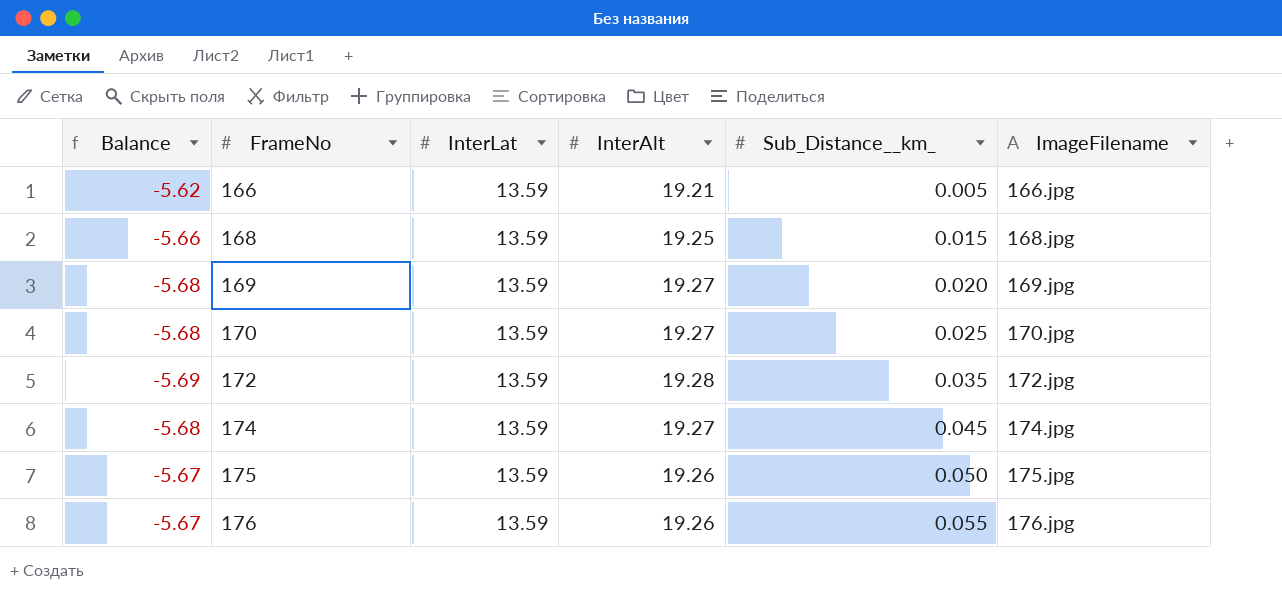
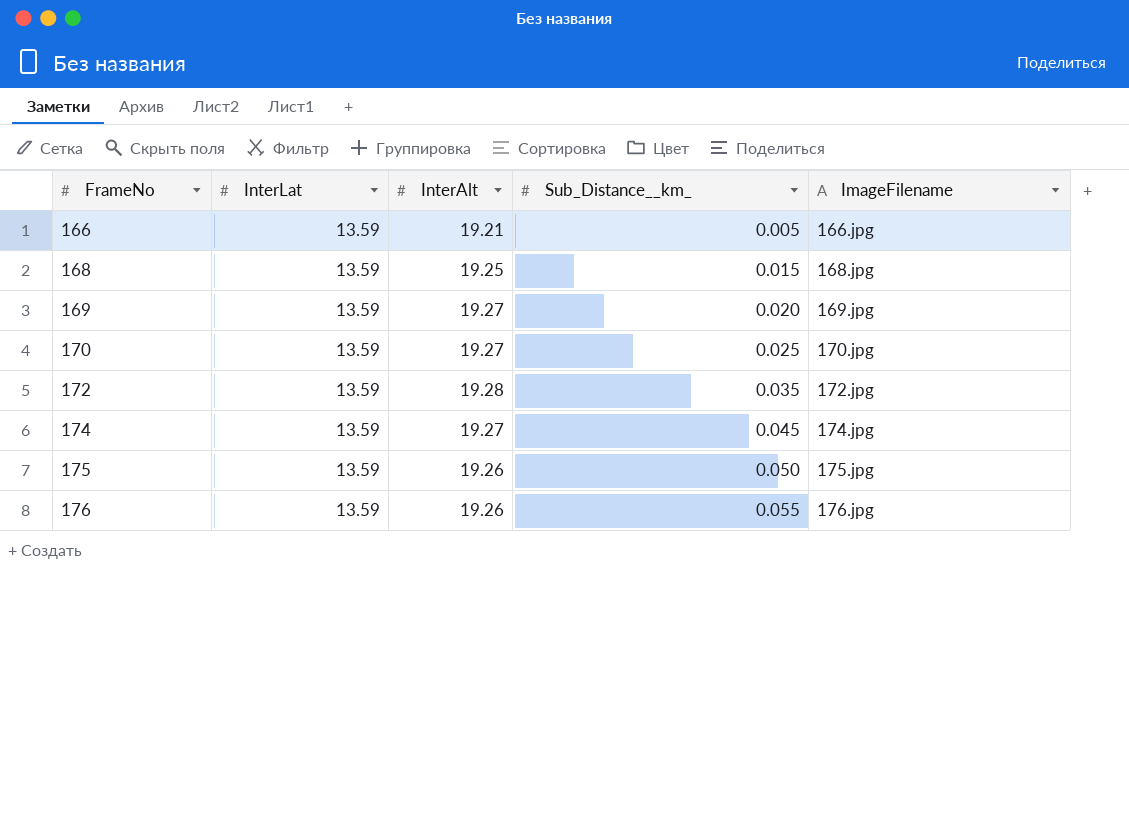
column Balance | formula: [InterLat] - [InterAlt] -> none

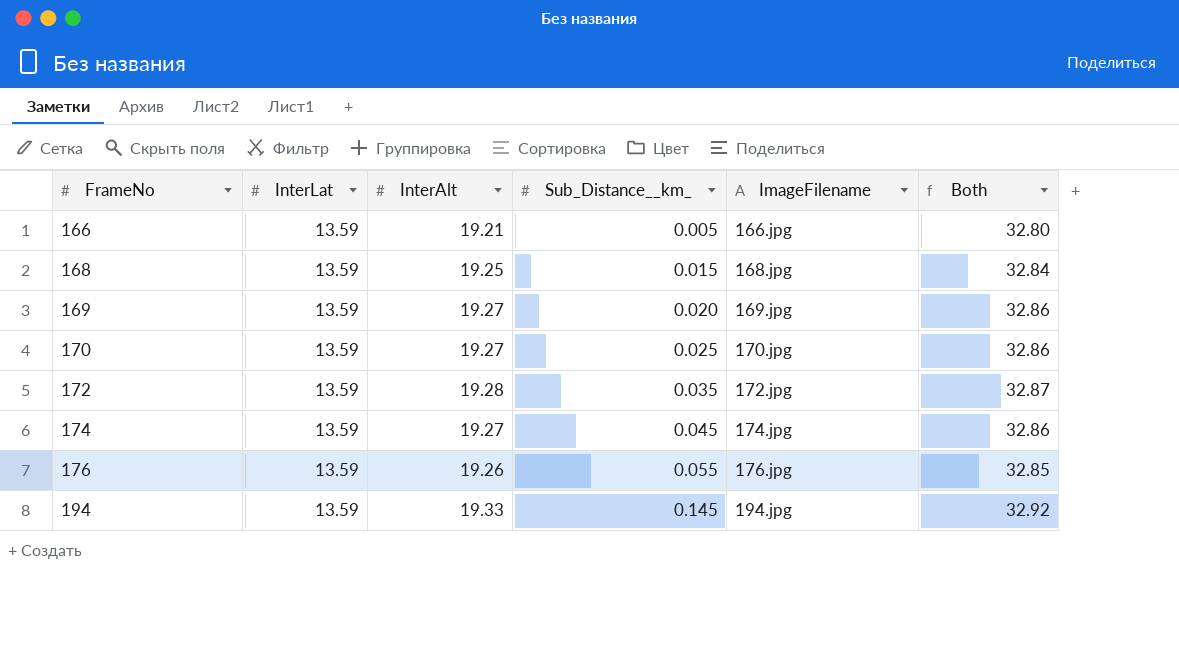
column Both | formula: none -> [InterLat] + [InterAlt]
row 175: 13.59 | 19.26 | 0.050 | 175.jpg -> none
row 194: none -> 13.59 | 19.33 | 0.145 | 194.jpg | 32.92

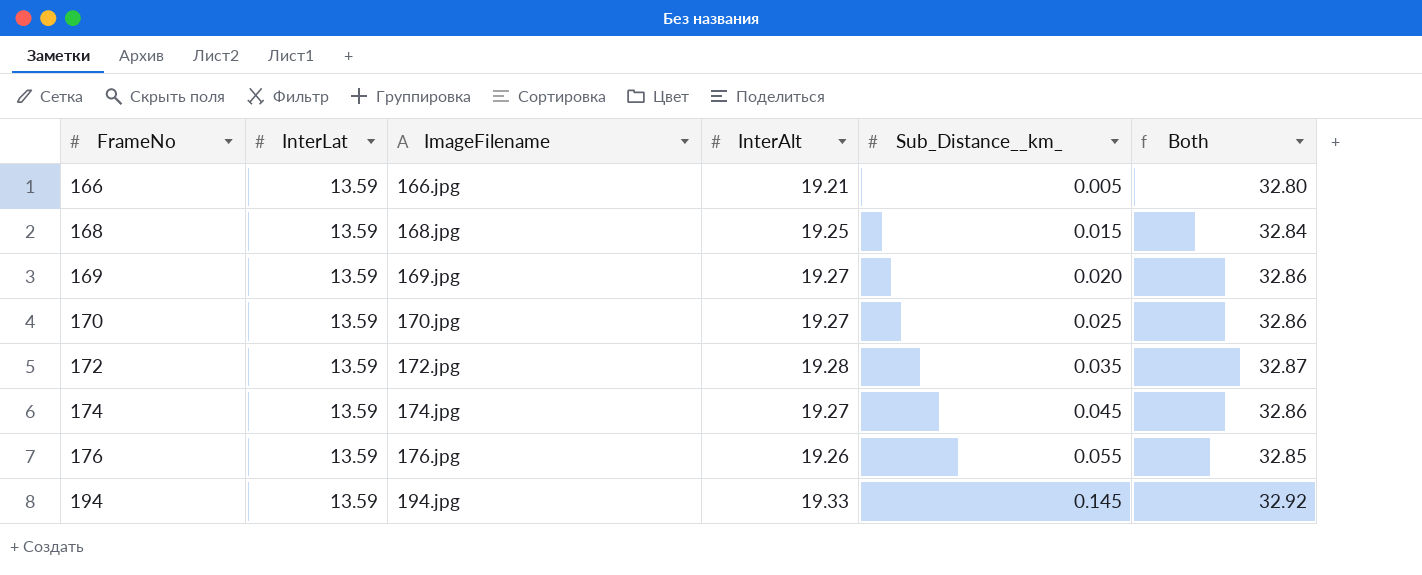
column ImageFilename | position: 5 -> 3

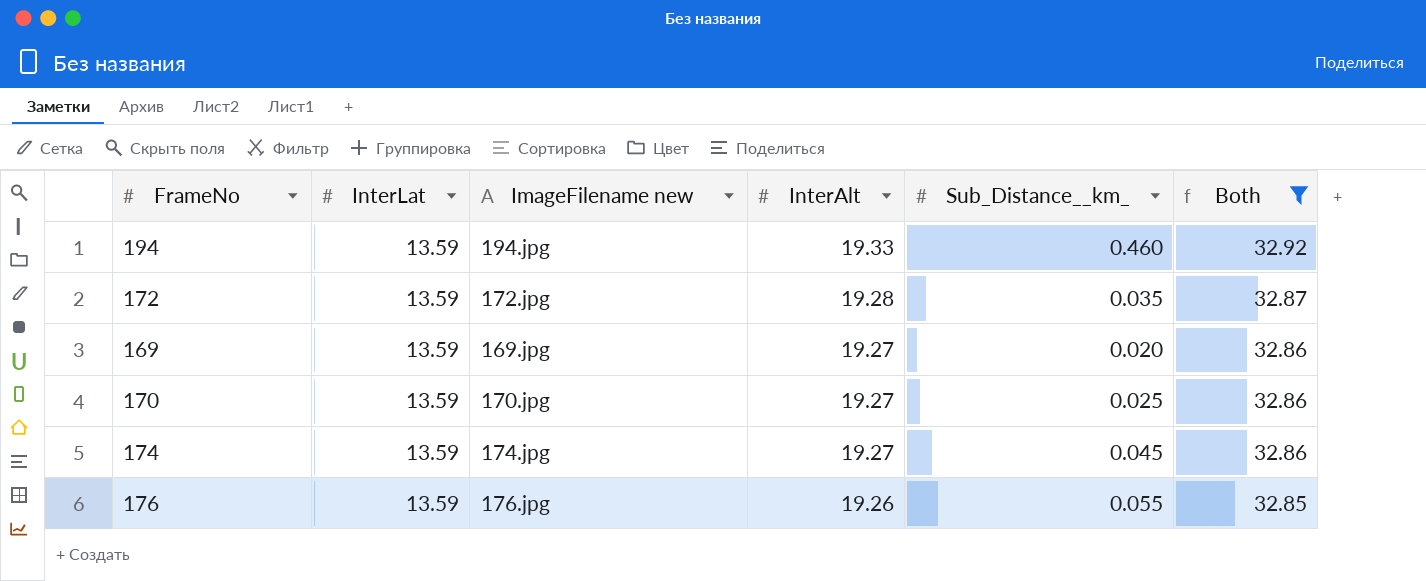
filter: none -> Both >= 32.85
row order: FrameNo ascending -> InterAlt descending
column name: ImageFilename -> ImageFilename new
194 | Sub_Distance__km_: 0.145 -> 0.460

